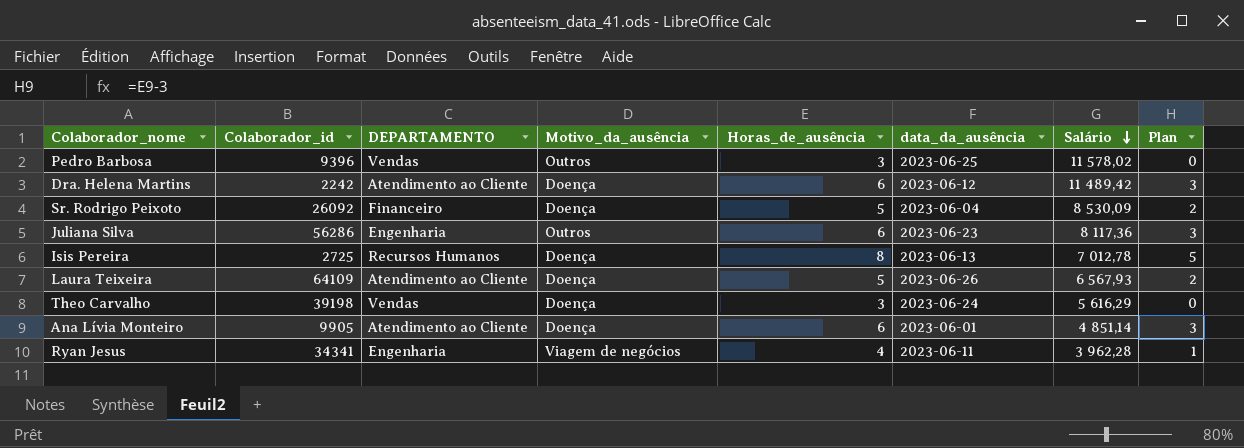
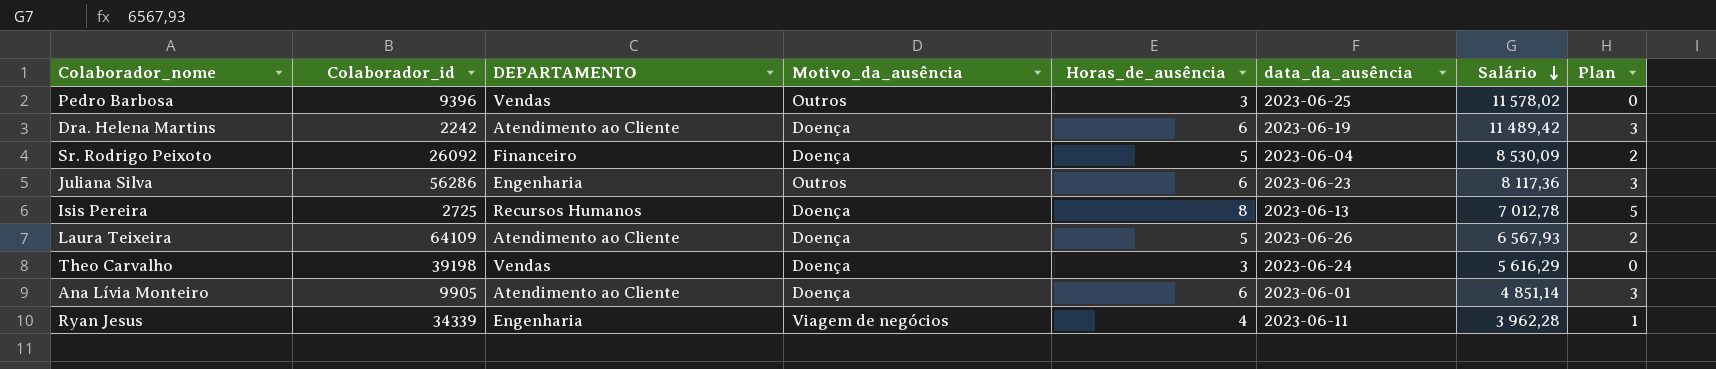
Dra. Helena Martins | data_da_ausência: 2023-06-12 -> 2023-06-19
Ryan Jesus | Colaborador_id: 34341 -> 34339

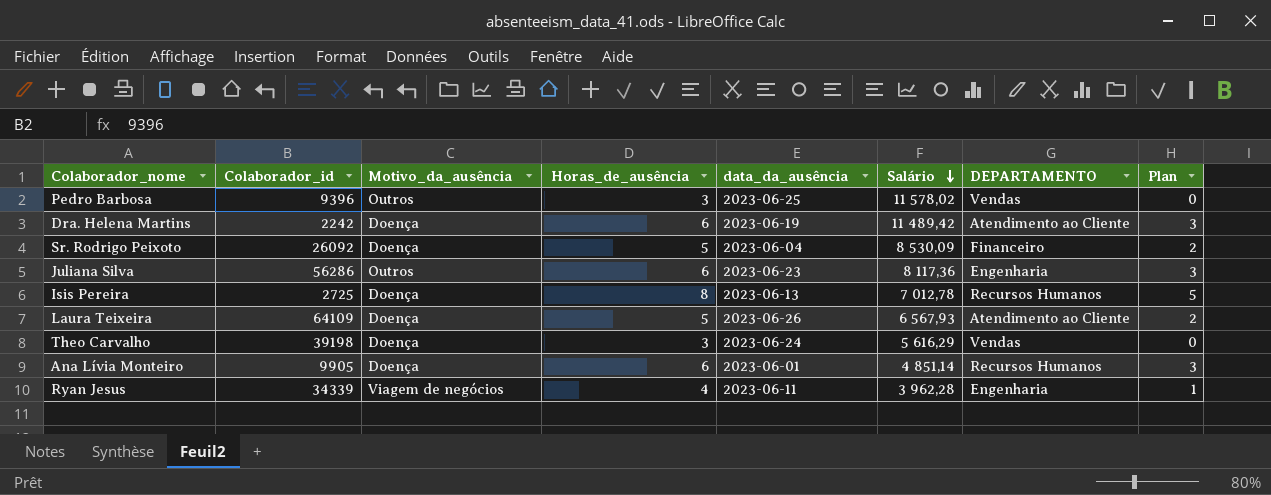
column DEPARTAMENTO | position: 3 -> 7
Ana Lívia Monteiro | DEPARTAMENTO: Atendimento ao Cliente -> Recursos Humanos

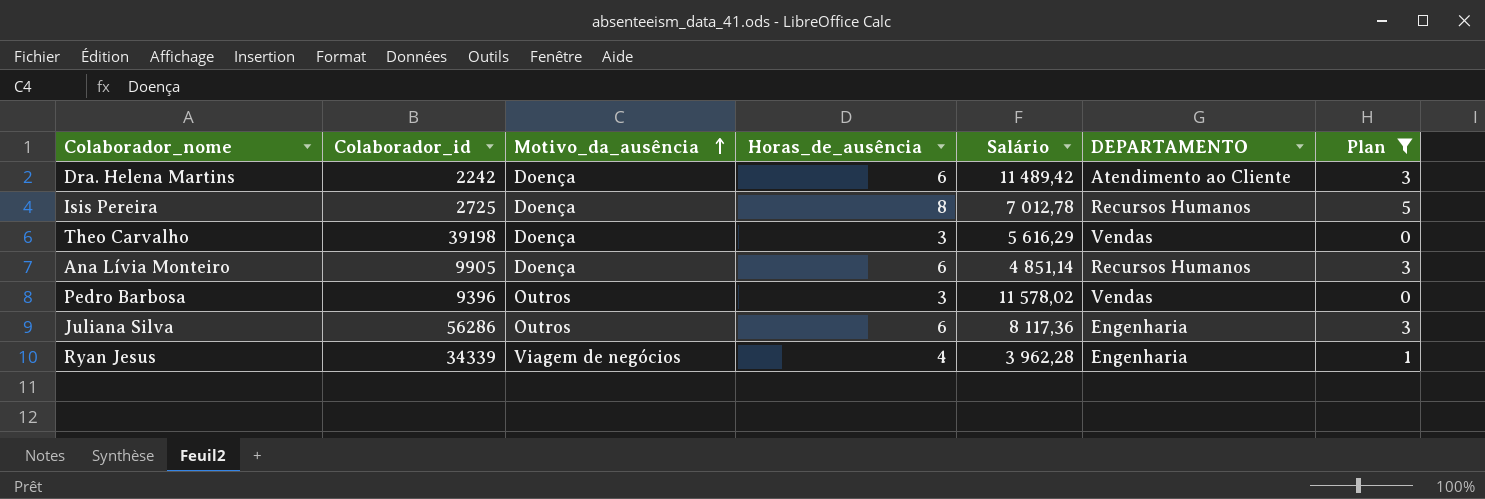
filter: none -> Plan != 2
row order: Salário descending -> Motivo_da_ausência ascending
column data_da_ausência | position: 5 -> none

